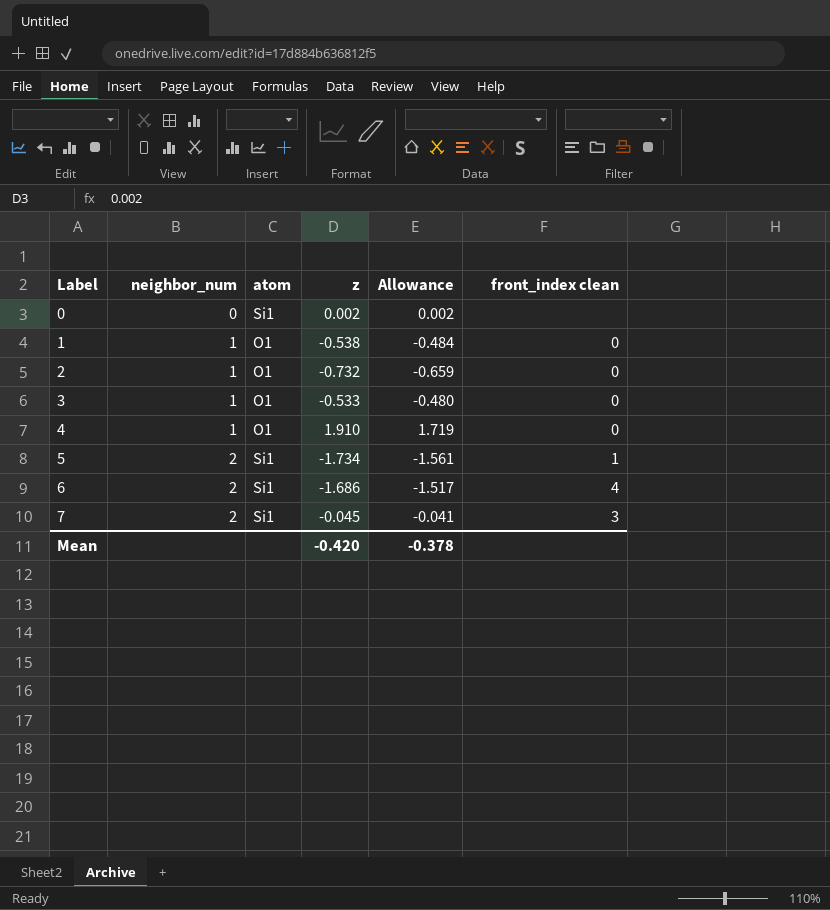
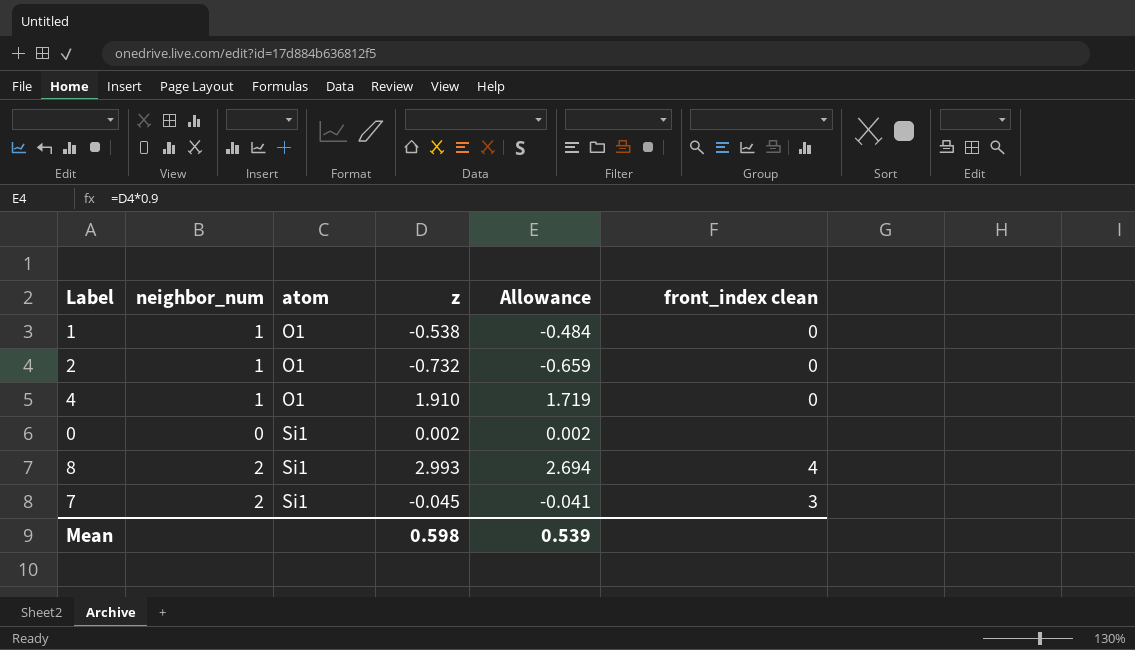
row order: Label ascending -> atom ascending
row 3: 1 | O1 | -0.533 | -0.480 | 0 -> none
row 5: 2 | Si1 | -1.734 | -1.561 | 1 -> none
row 6: 2 | Si1 | -1.686 | -1.517 | 4 -> none
row 8: none -> 2 | Si1 | 2.993 | 2.694 | 4
Mean | z: -0.420 -> 0.598
Mean | Allowance: -0.378 -> 0.539

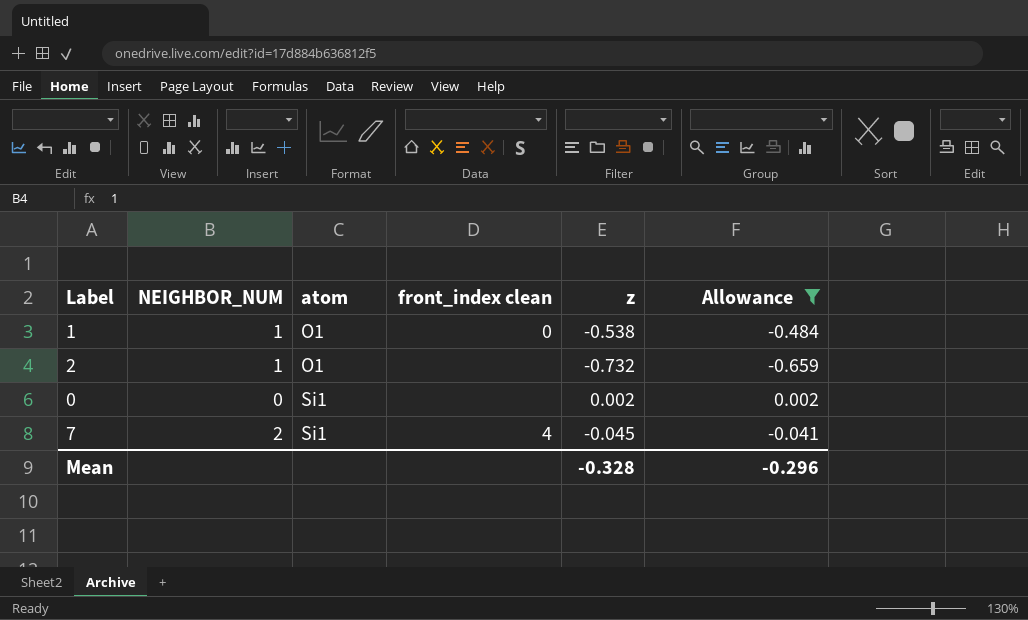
filter: none -> Allowance <= 0.002
column name: neighbor_num -> NEIGHBOR_NUM
column front_index clean | position: 6 -> 4
2 | front_index clean: 0 -> none
7 | front_index clean: 3 -> 4
Mean | z: 0.598 -> -0.328
Mean | Allowance: 0.539 -> -0.296

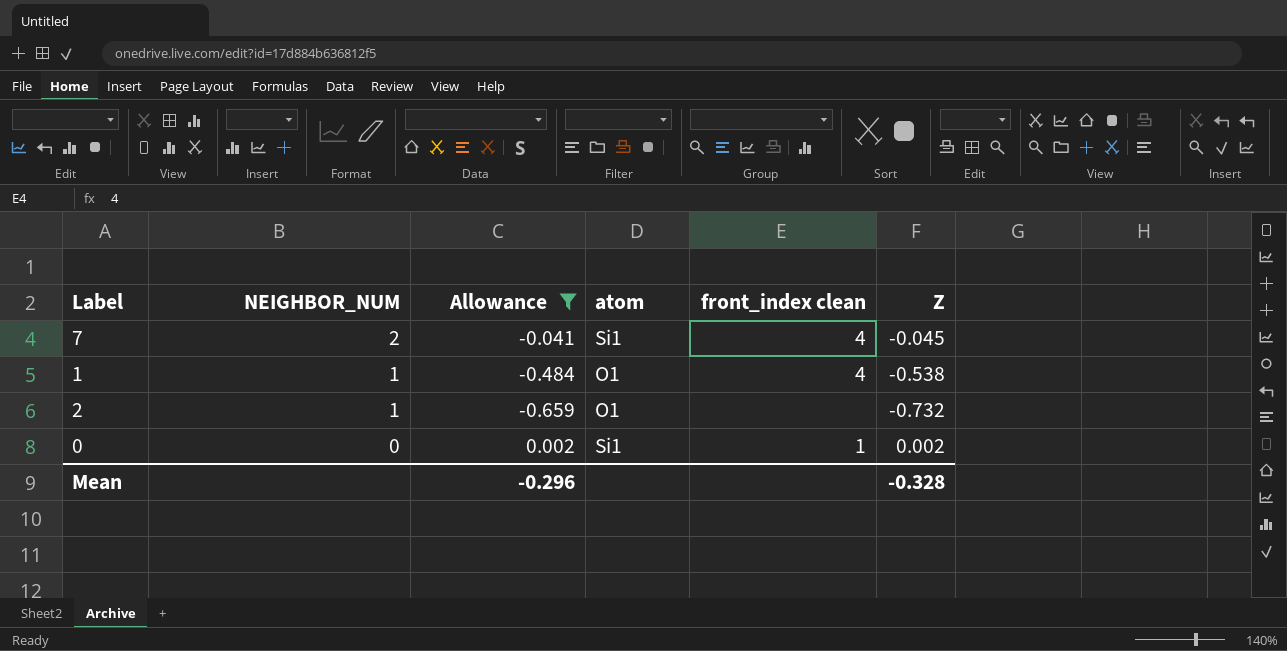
row order: atom ascending -> NEIGHBOR_NUM descending
column Allowance | position: 6 -> 3
column name: z -> Z
1 | front_index clean: 0 -> 4
0 | front_index clean: none -> 1

